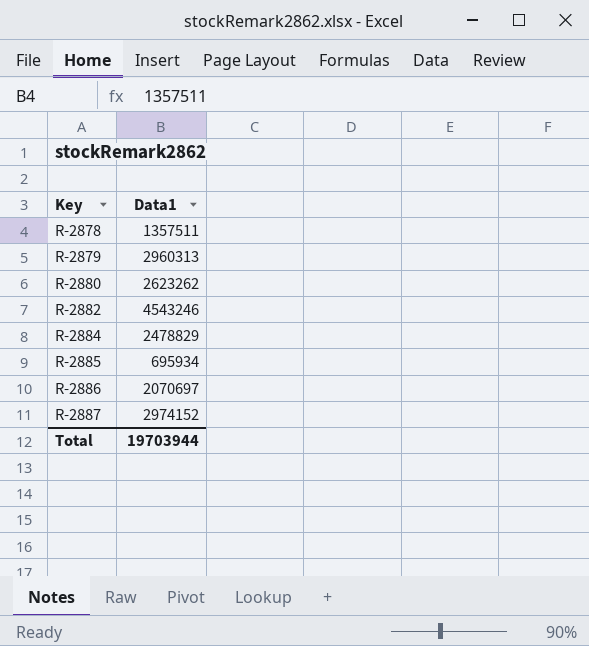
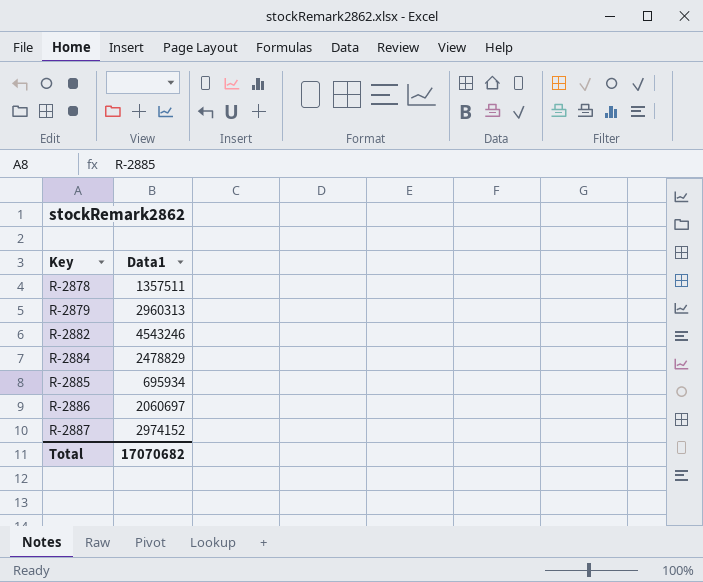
row R-2880: 2623262 -> none
R-2886 | Data1: 2070697 -> 2060697
Total | Data1: 19703944 -> 17070682

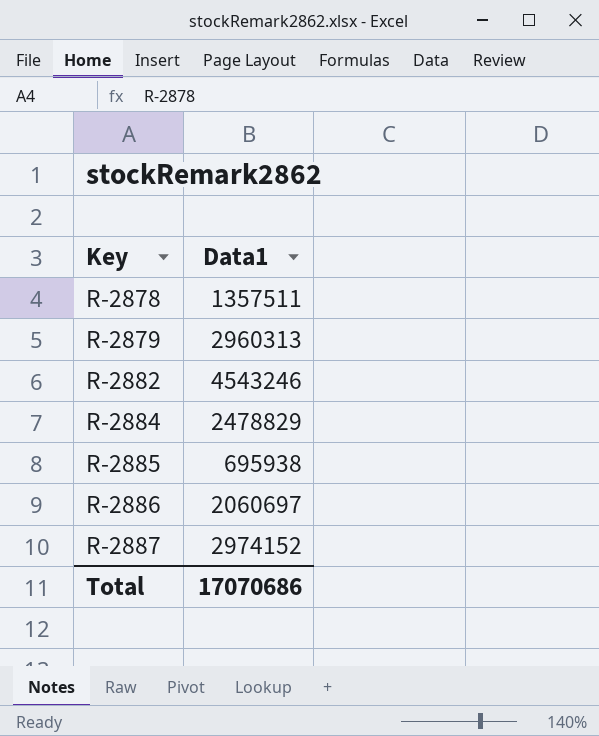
R-2885 | Data1: 695934 -> 695938
Total | Data1: 17070682 -> 17070686

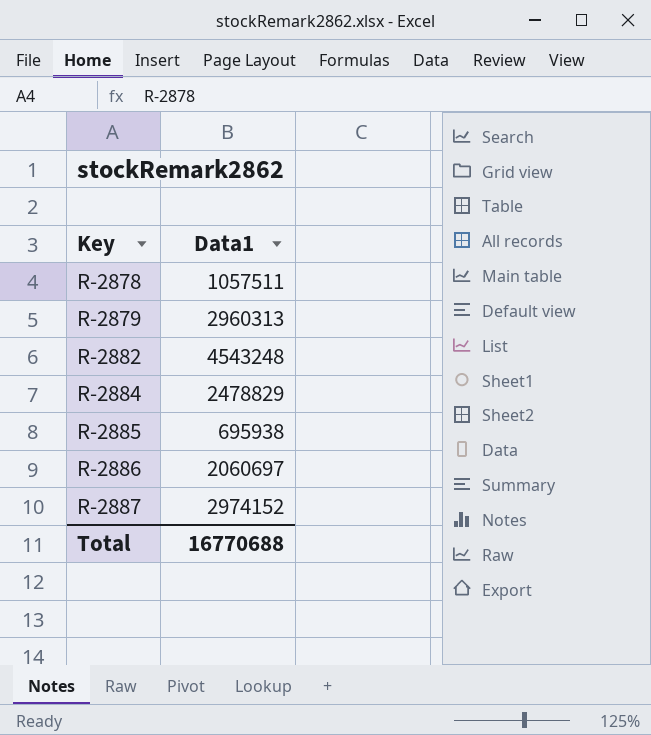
R-2878 | Data1: 1357511 -> 1057511
R-2882 | Data1: 4543246 -> 4543248
Total | Data1: 17070686 -> 16770688

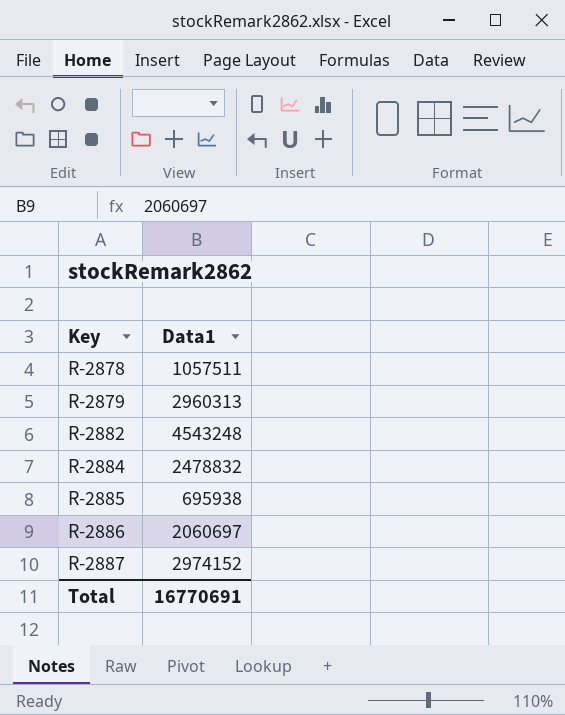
R-2884 | Data1: 2478829 -> 2478832
Total | Data1: 16770688 -> 16770691

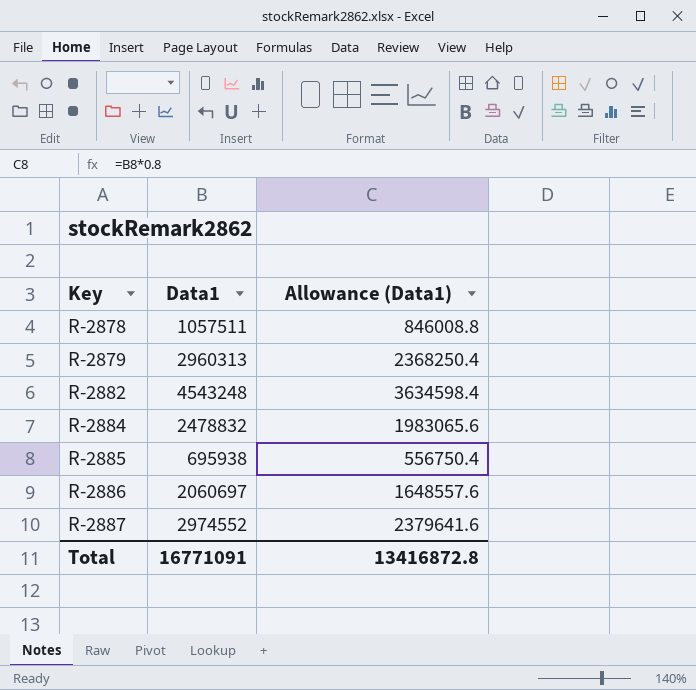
column Allowance (Data1) | formula: none -> [Data1] * 0.8
R-2887 | Data1: 2974152 -> 2974552
Total | Data1: 16770691 -> 16771091

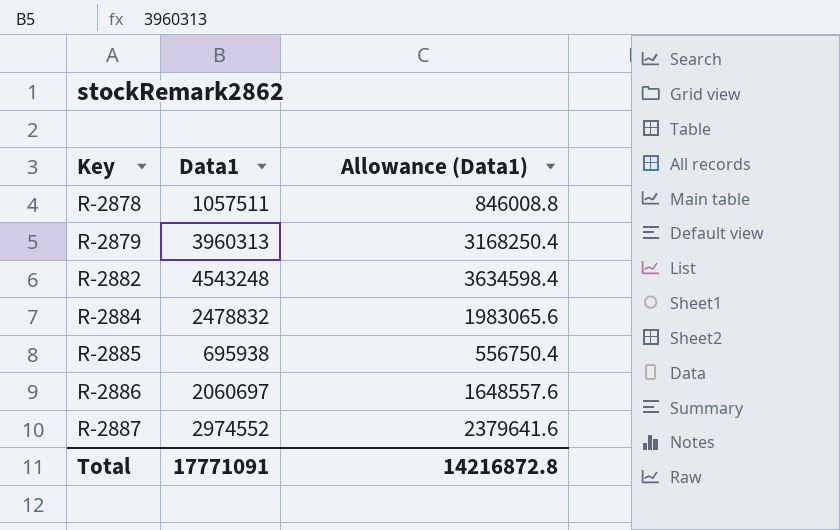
R-2879 | Data1: 2960313 -> 3960313
R-2879 | Allowance (Data1): 2368250.4 -> 3168250.4
Total | Data1: 16771091 -> 17771091
Total | Allowance (Data1): 13416872.8 -> 14216872.8

